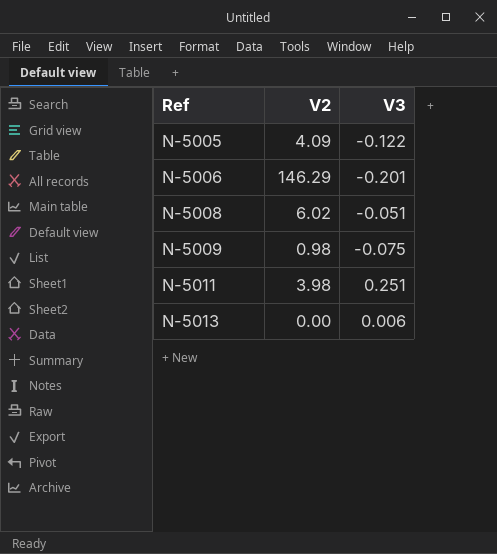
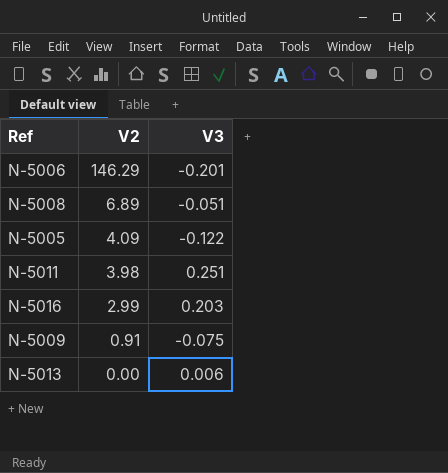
row order: Ref ascending -> V2 descending
N-5008 | V2: 6.02 -> 6.89
row N-5016: none -> 2.99 | 0.203
N-5009 | V2: 0.98 -> 0.91

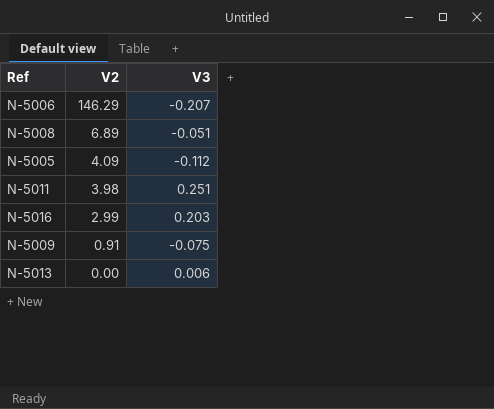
N-5006 | V3: -0.201 -> -0.207
N-5005 | V3: -0.122 -> -0.112

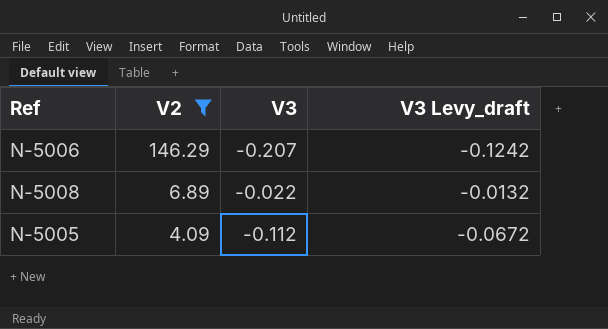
filter: none -> V2 >= 4.09
column V3 Levy_draft | formula: none -> [V3] * 0.6
N-5008 | V3: -0.051 -> -0.022

